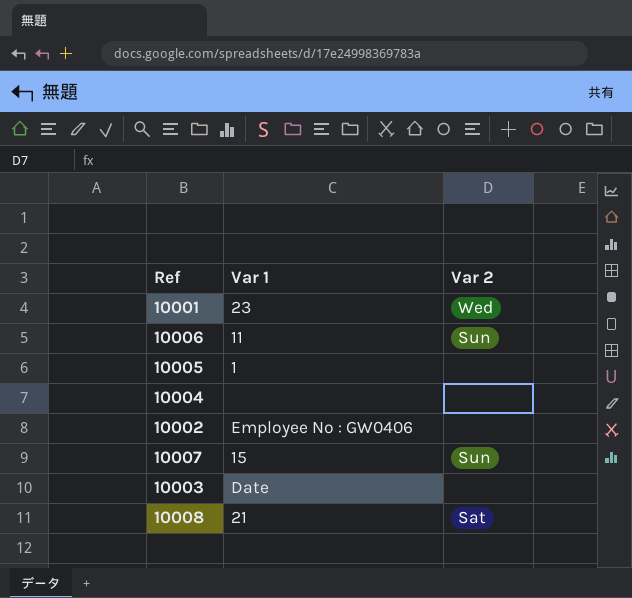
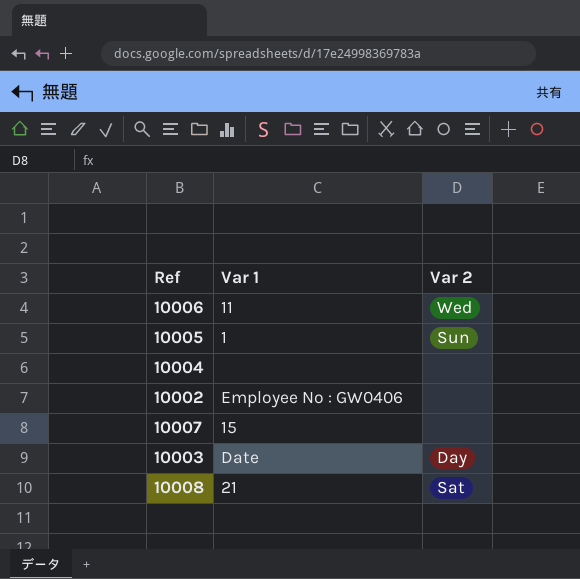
row 10001: 23 | Wed -> none
10006 | Var 2: Sun -> Wed
10005 | Var 2: none -> Sun
10007 | Var 2: Sun -> none
10003 | Var 2: none -> Day

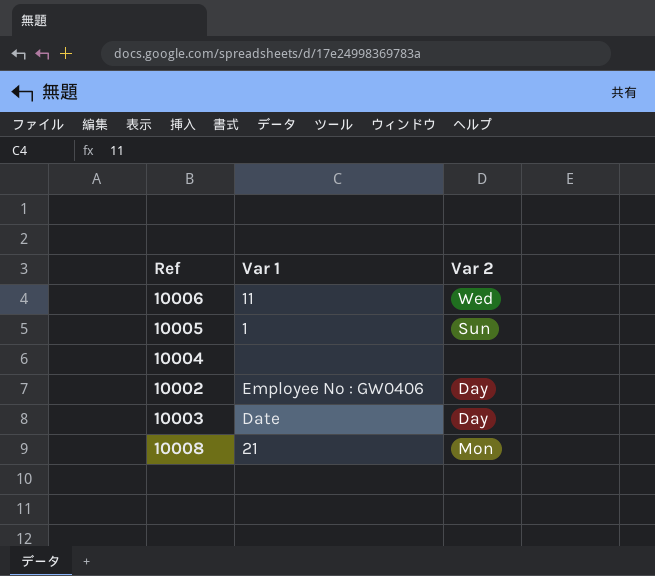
row 10007: 15 | none -> none
10002 | Var 2: none -> Day
10008 | Var 2: Sat -> Mon

